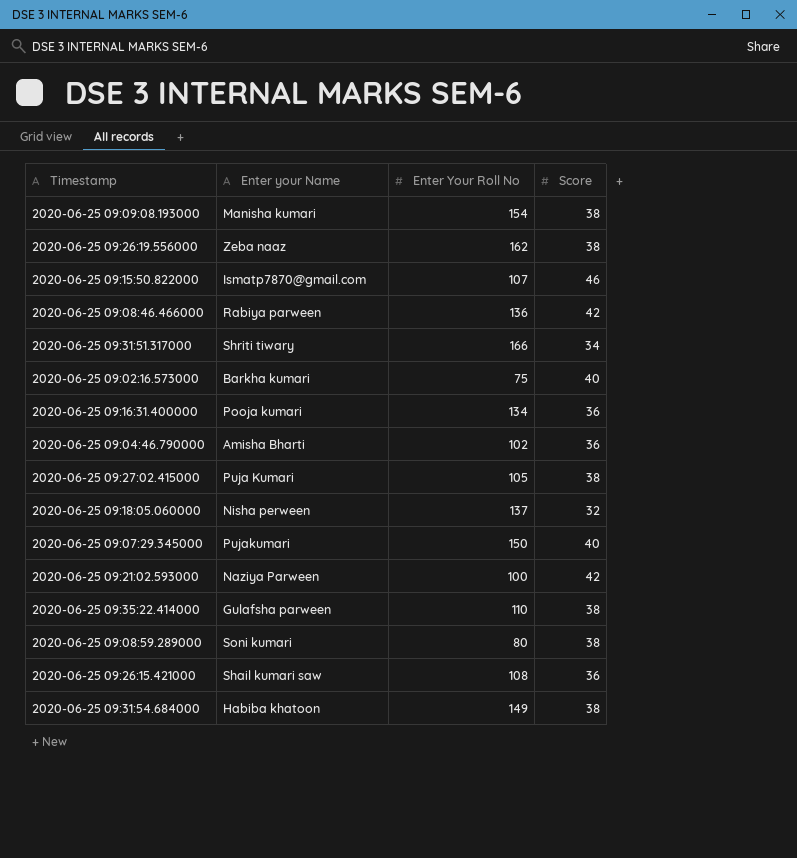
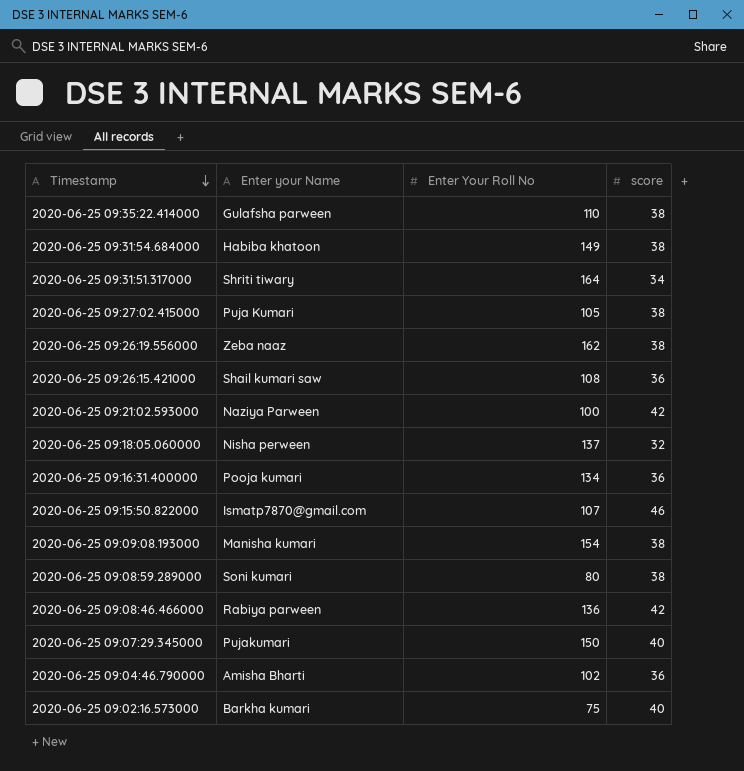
row order: none -> Timestamp descending
column name: Score -> score
2020-06-25 09:31:51.317000 | Enter Your Roll No: 166 -> 164

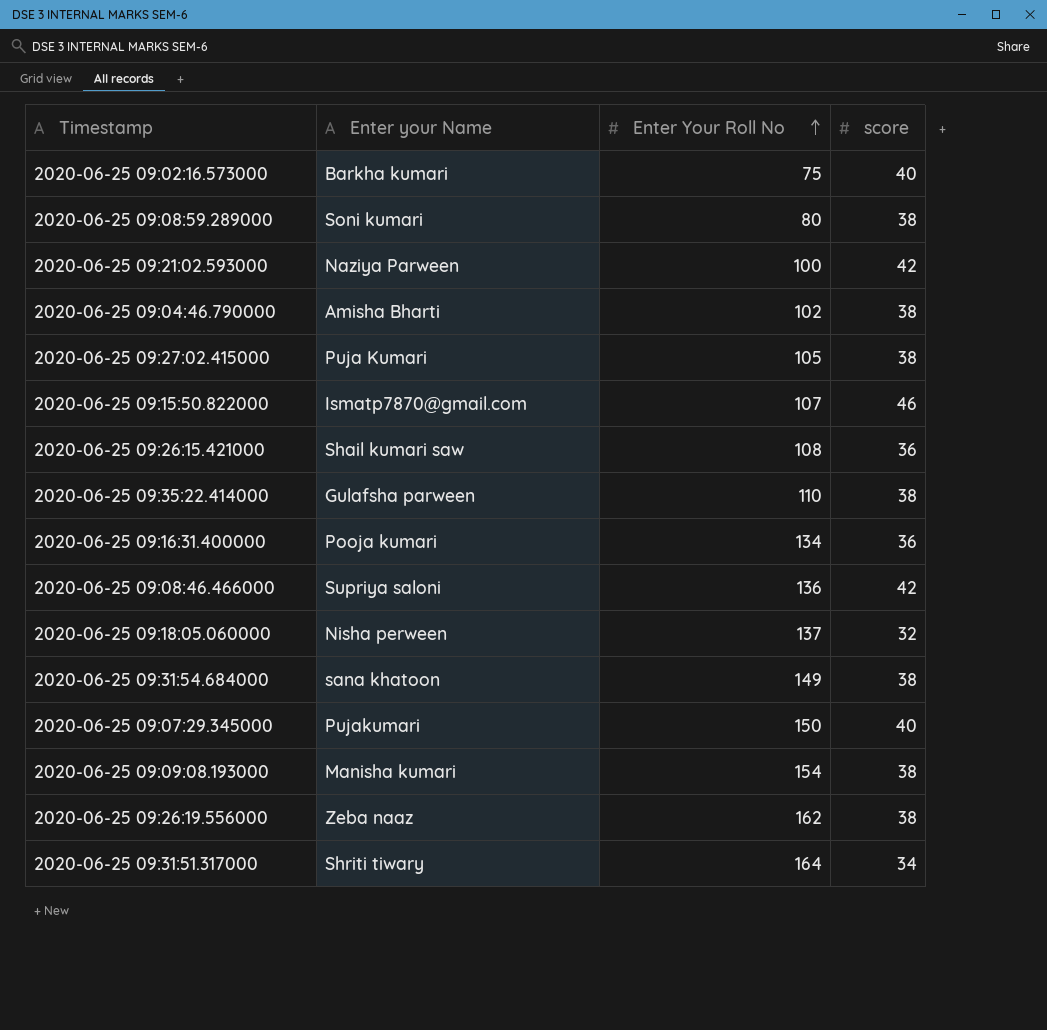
row order: Timestamp descending -> Enter Your Roll No ascending
2020-06-25 09:04:46.790000 | score: 36 -> 38
2020-06-25 09:08:46.466000 | Enter your Name: Rabiya parween -> Supriya saloni
2020-06-25 09:31:54.684000 | Enter your Name: Habiba khatoon -> sana khatoon

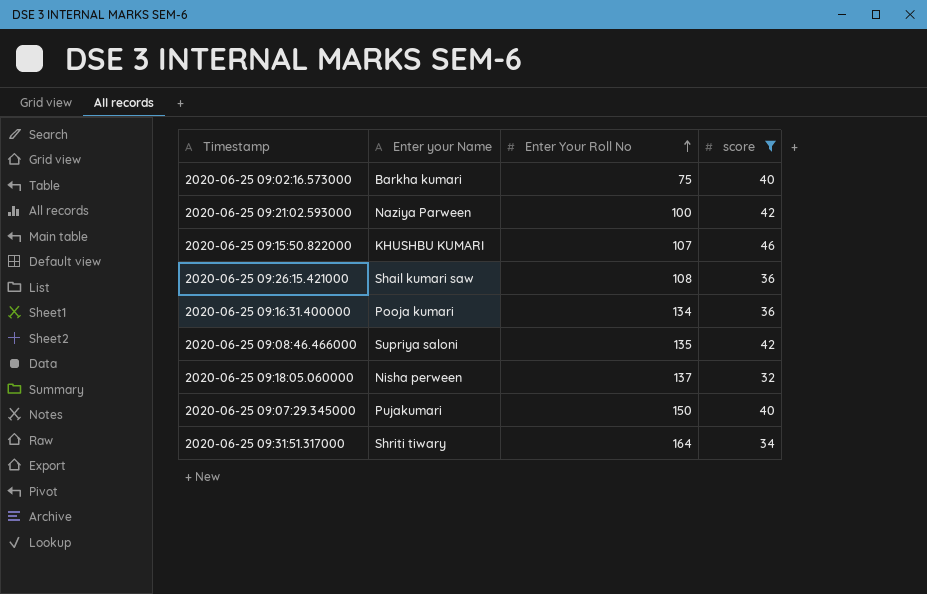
filter: none -> score != 38
2020-06-25 09:15:50.822000 | Enter your Name: Ismatp7870@gmail.com -> KHUSHBU KUMARI
2020-06-25 09:08:46.466000 | Enter Your Roll No: 136 -> 135

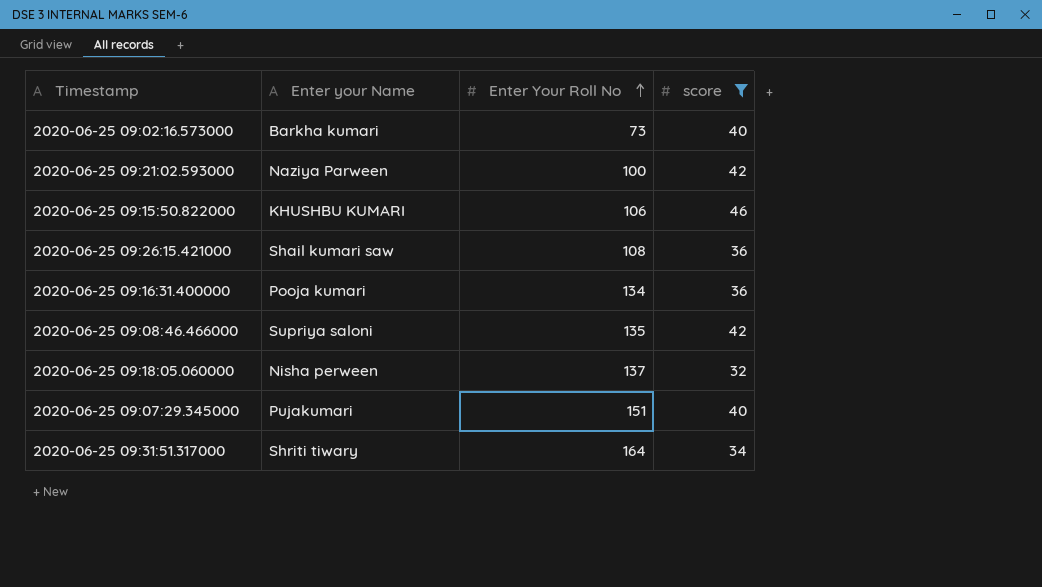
2020-06-25 09:02:16.573000 | Enter Your Roll No: 75 -> 73
2020-06-25 09:15:50.822000 | Enter Your Roll No: 107 -> 106
2020-06-25 09:07:29.345000 | Enter Your Roll No: 150 -> 151

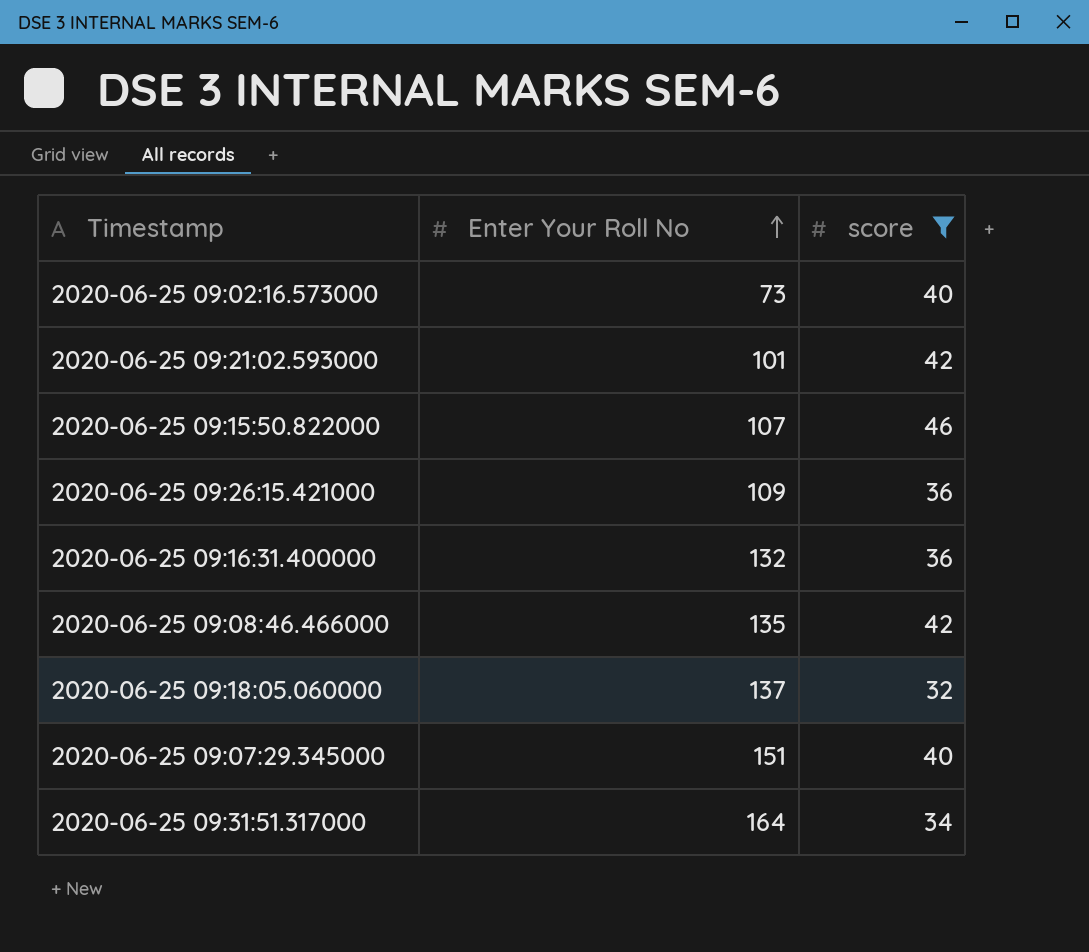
column Enter your Name | position: 2 -> none
2020-06-25 09:21:02.593000 | Enter Your Roll No: 100 -> 101
2020-06-25 09:15:50.822000 | Enter Your Roll No: 106 -> 107
2020-06-25 09:26:15.421000 | Enter Your Roll No: 108 -> 109
2020-06-25 09:16:31.400000 | Enter Your Roll No: 134 -> 132

